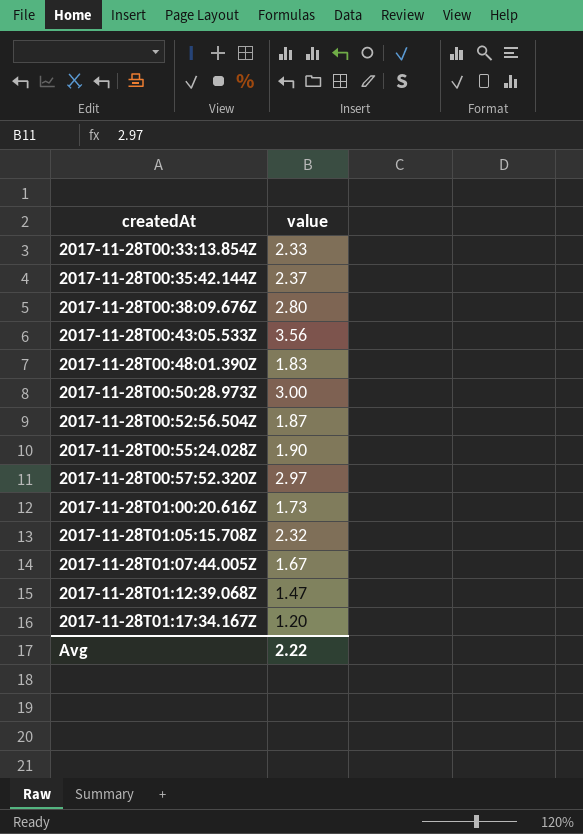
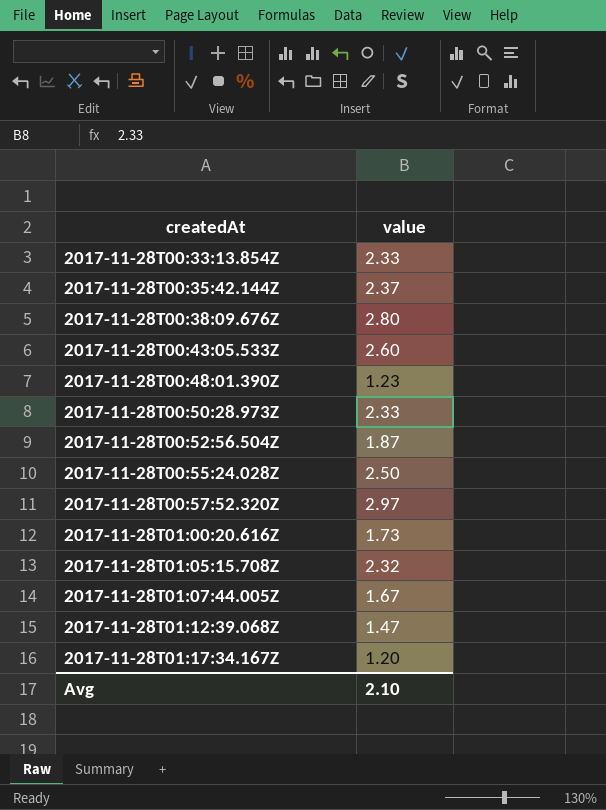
2017-11-28T00:43:05.533Z | value: 3.56 -> 2.60
2017-11-28T00:48:01.390Z | value: 1.83 -> 1.23
2017-11-28T00:50:28.973Z | value: 3.00 -> 2.33
2017-11-28T00:55:24.028Z | value: 1.90 -> 2.50
Avg | value: 2.22 -> 2.10

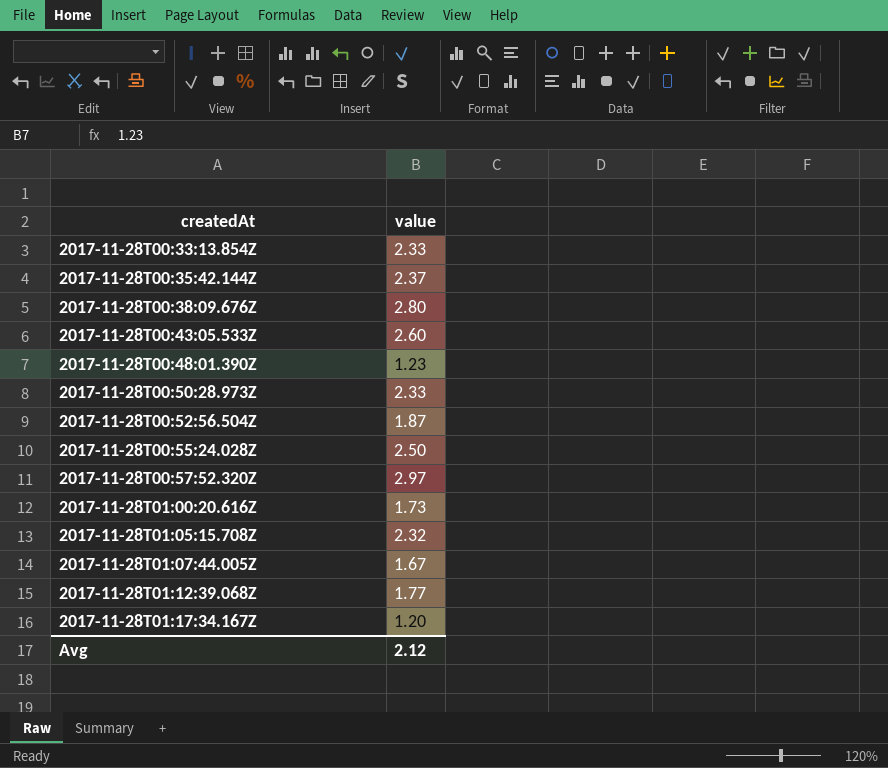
2017-11-28T01:12:39.068Z | value: 1.47 -> 1.77
Avg | value: 2.10 -> 2.12

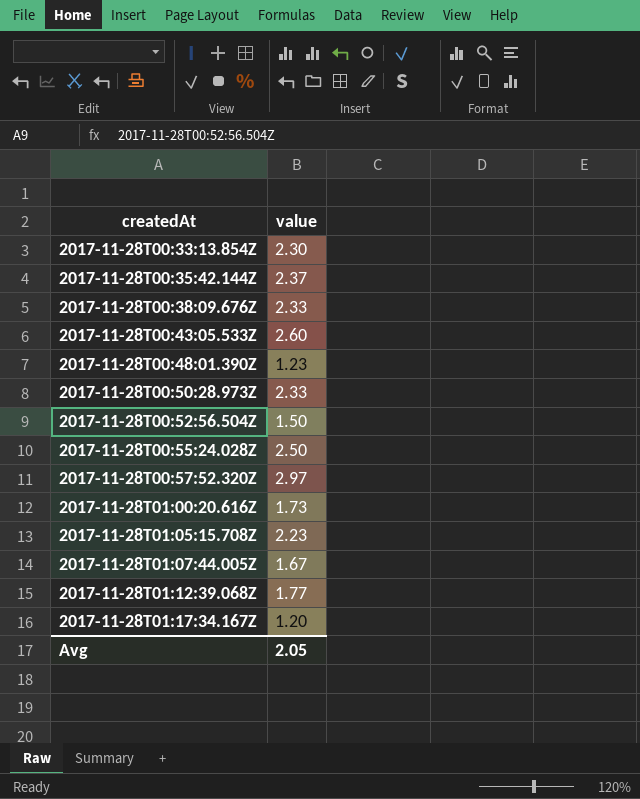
2017-11-28T00:33:13.854Z | value: 2.33 -> 2.30
2017-11-28T00:38:09.676Z | value: 2.80 -> 2.33
2017-11-28T00:52:56.504Z | value: 1.87 -> 1.50
2017-11-28T01:05:15.708Z | value: 2.32 -> 2.23
Avg | value: 2.12 -> 2.05

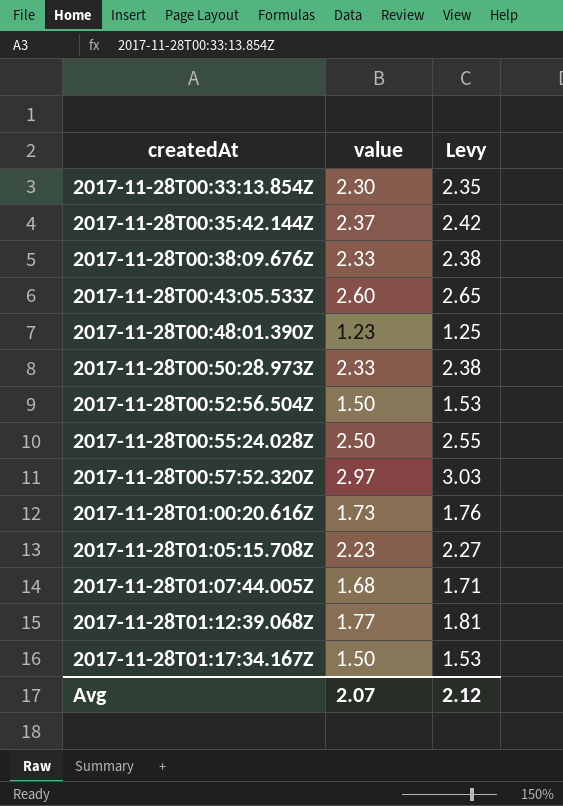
column Levy | formula: none -> [value] * 1.02
2017-11-28T01:07:44.005Z | value: 1.67 -> 1.68
2017-11-28T01:17:34.167Z | value: 1.20 -> 1.50
Avg | value: 2.05 -> 2.07

